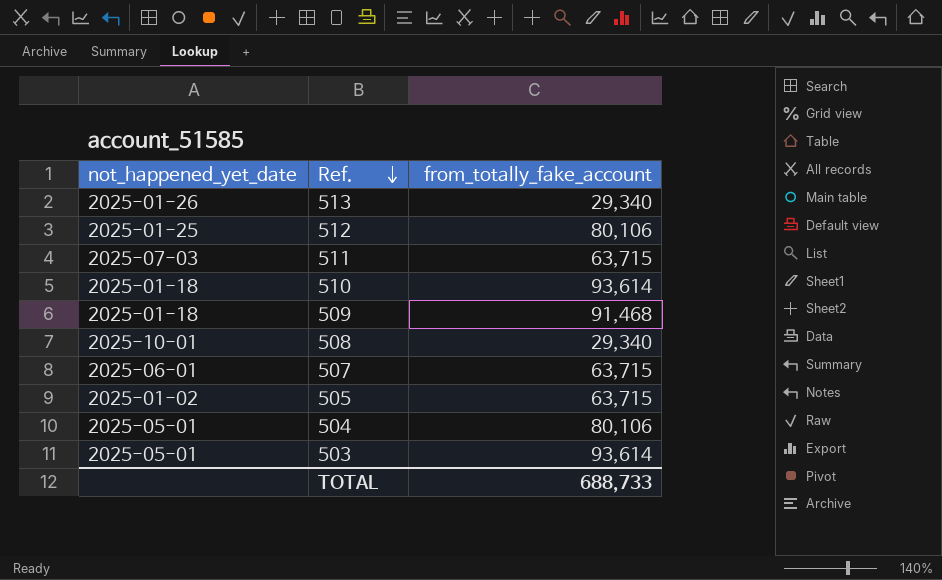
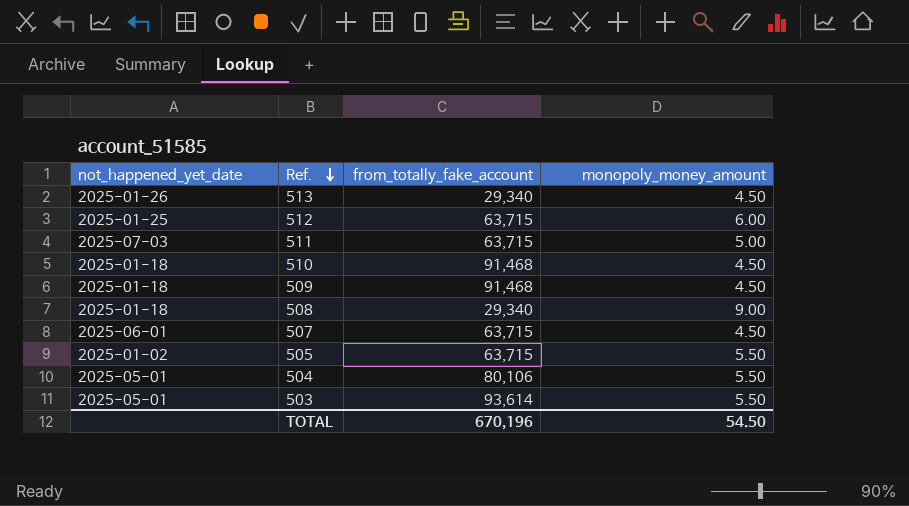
column monopoly_money_amount | position: none -> 4
512 | from_totally_fake_account: 80,106 -> 63,715
510 | from_totally_fake_account: 93,614 -> 91,468
508 | not_happened_yet_date: 2025-10-01 -> 2025-01-18
TOTAL | from_totally_fake_account: 688,733 -> 670,196

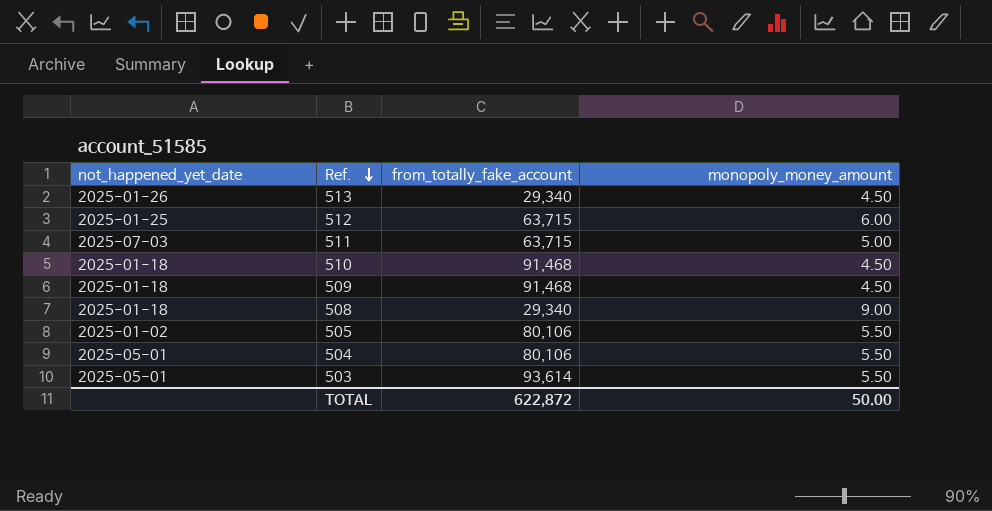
row 507: 2025-06-01 | 63,715 | 4.50 -> none
505 | from_totally_fake_account: 63,715 -> 80,106
TOTAL | from_totally_fake_account: 670,196 -> 622,872
TOTAL | monopoly_money_amount: 54.50 -> 50.00

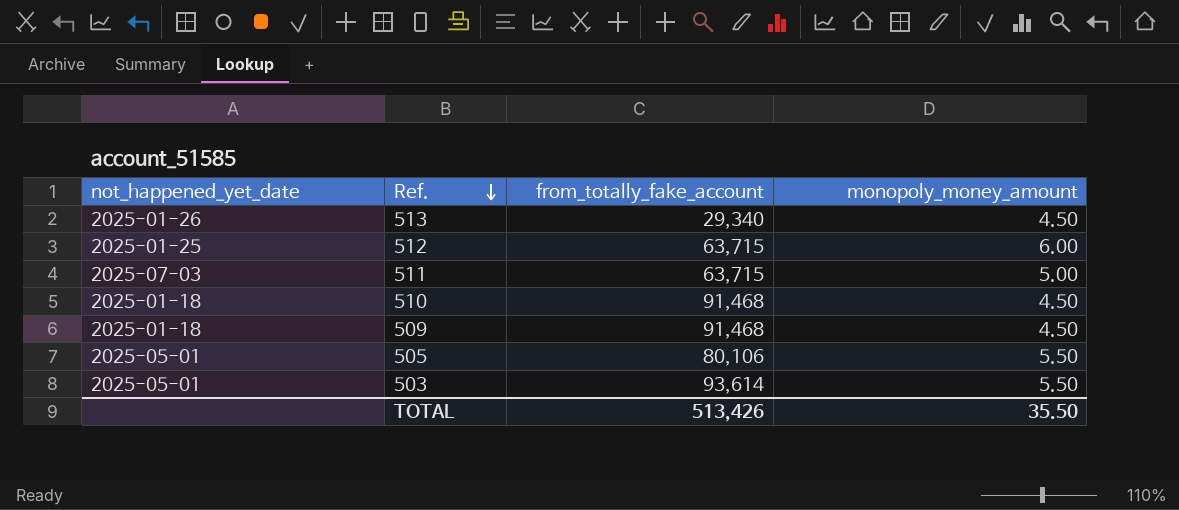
row 508: 2025-01-18 | 29,340 | 9.00 -> none
row 504: 2025-05-01 | 80,106 | 5.50 -> none
505 | not_happened_yet_date: 2025-01-02 -> 2025-05-01
TOTAL | from_totally_fake_account: 622,872 -> 513,426
TOTAL | monopoly_money_amount: 50.00 -> 35.50

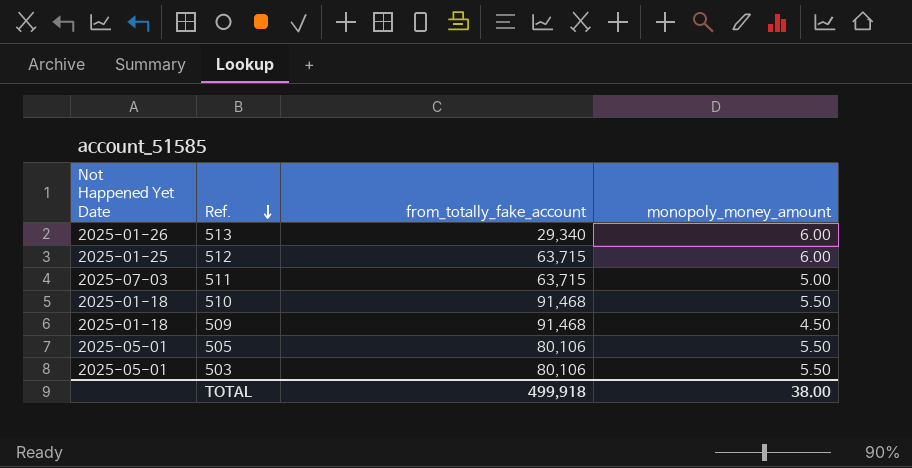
column name: not_happened_yet_date -> Not Happened Yet Date
513 | monopoly_money_amount: 4.50 -> 6.00
510 | monopoly_money_amount: 4.50 -> 5.50
503 | from_totally_fake_account: 93,614 -> 80,106
TOTAL | from_totally_fake_account: 513,426 -> 499,918
TOTAL | monopoly_money_amount: 35.50 -> 38.00

